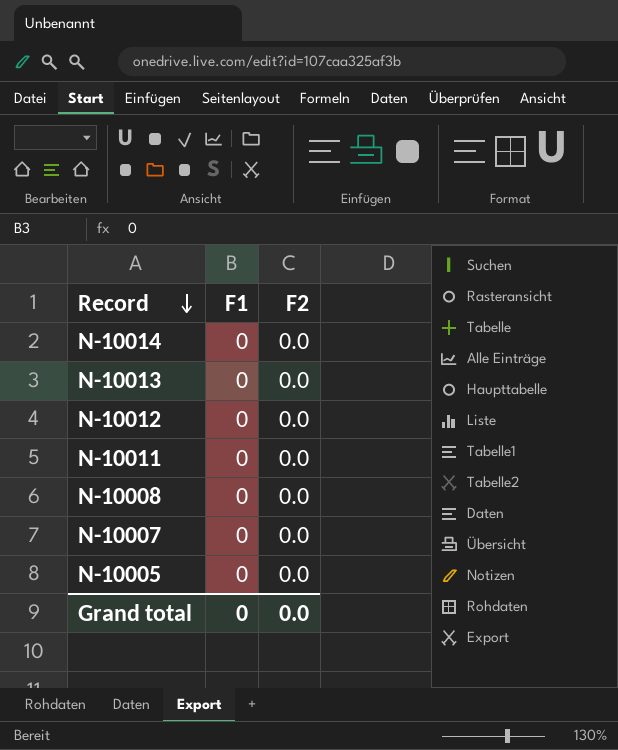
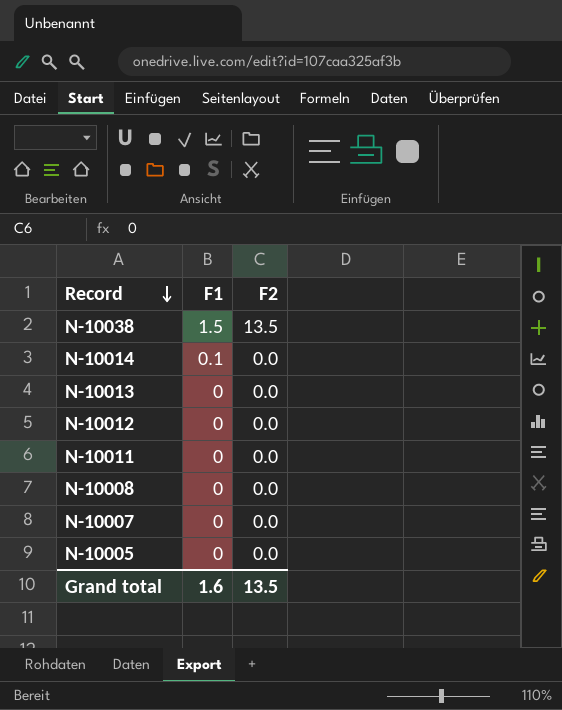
row N-10038: none -> 1.5 | 13.5
N-10014 | F1: 0 -> 0.1
Grand total | F1: 0 -> 1.6
Grand total | F2: 0.0 -> 13.5

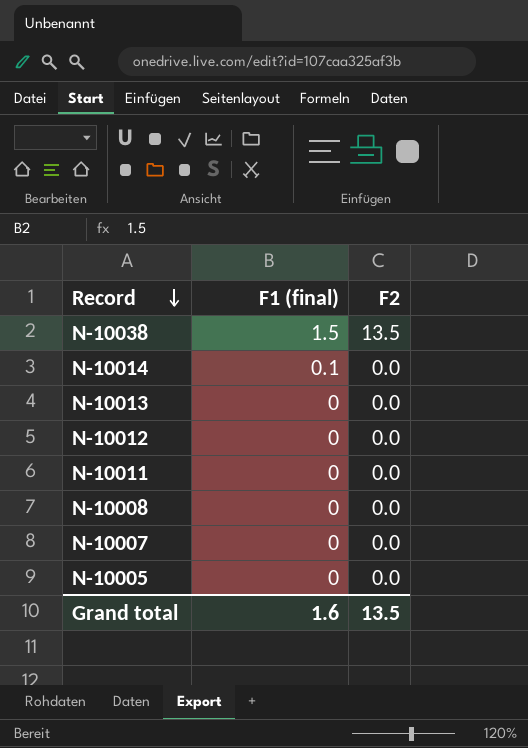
column name: F1 -> F1 (final)

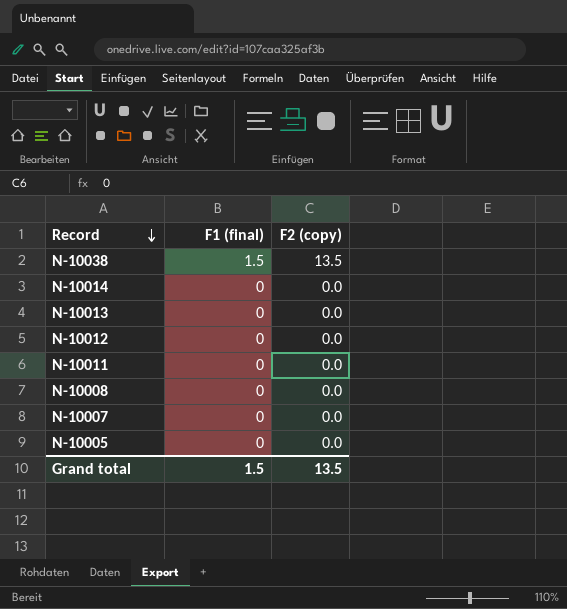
column name: F2 -> F2 (copy)
N-10014 | F1 (final): 0.1 -> 0
Grand total | F1 (final): 1.6 -> 1.5

